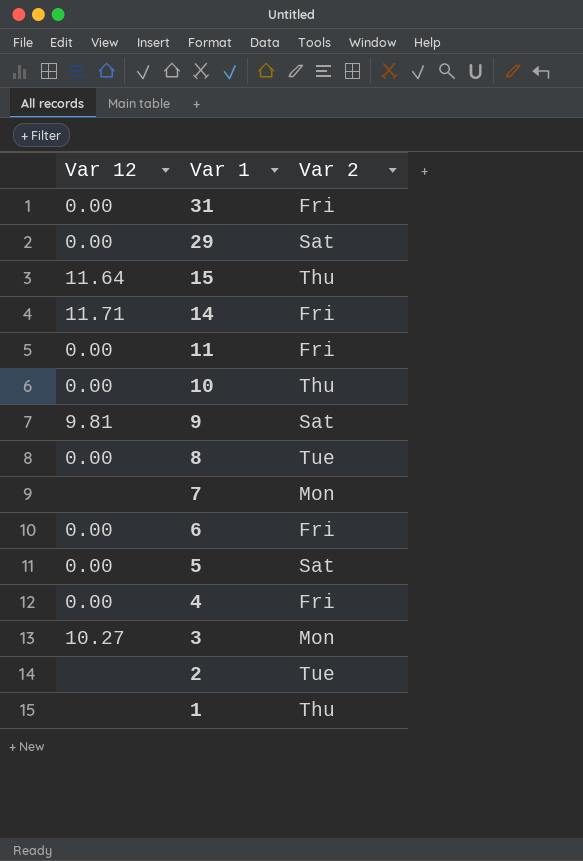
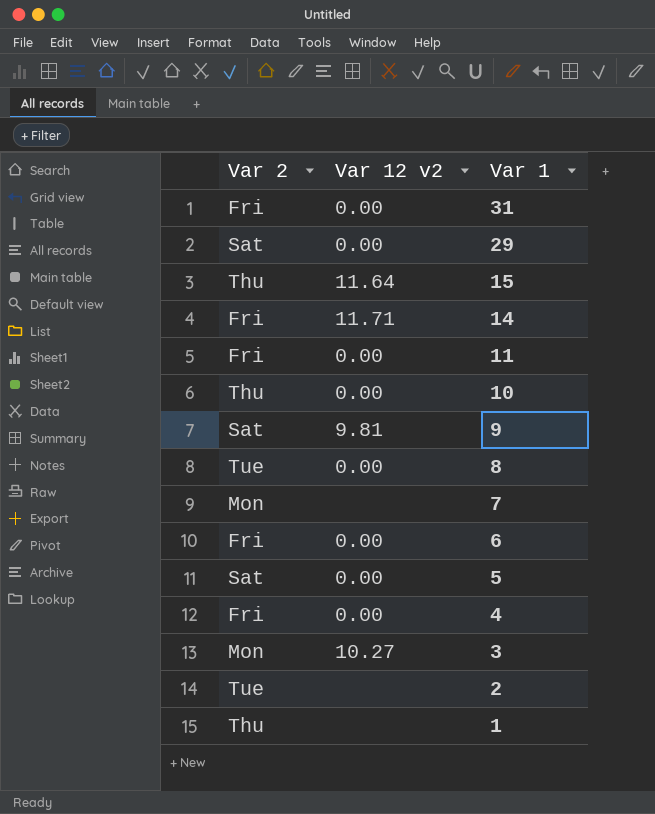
column Var 2 | position: 3 -> 1
column name: Var 12 -> Var 12 v2

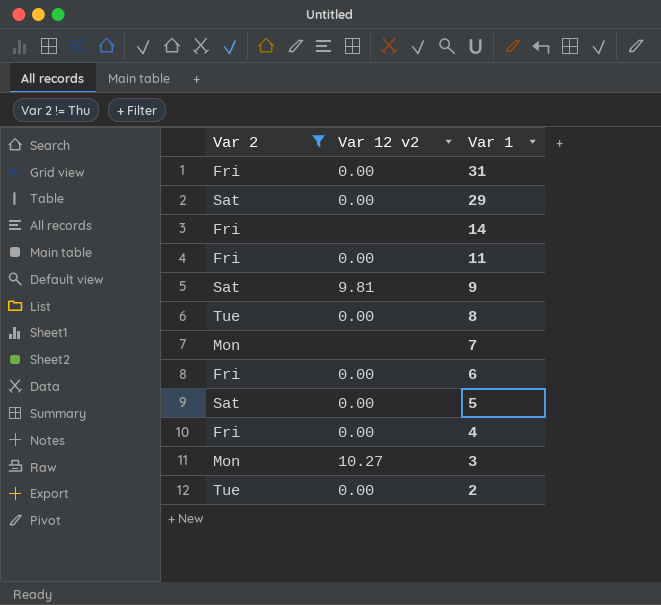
filter: none -> Var 2 != Thu
14 | Var 12 v2: 11.71 -> none
2 | Var 12 v2: none -> 0.00

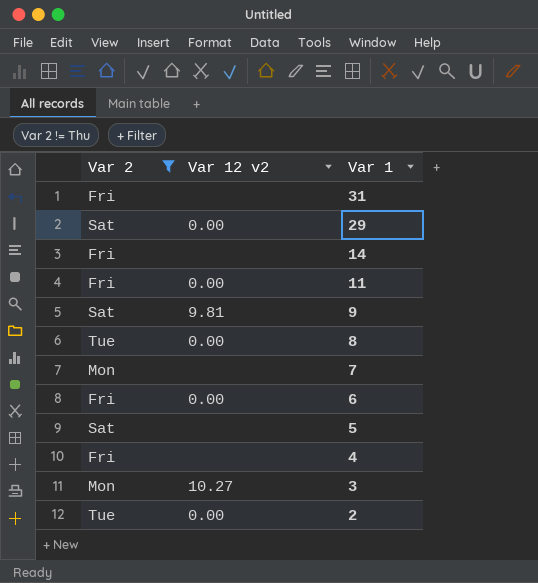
31 | Var 12 v2: 0.00 -> none
5 | Var 12 v2: 0.00 -> none
4 | Var 12 v2: 0.00 -> none

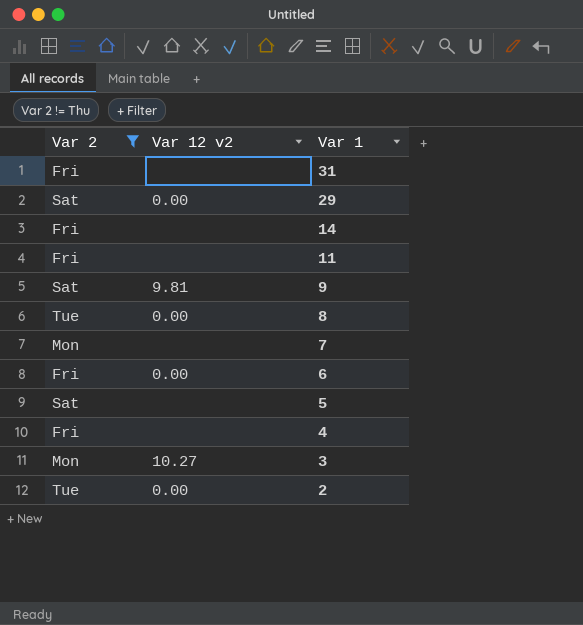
11 | Var 12 v2: 0.00 -> none

